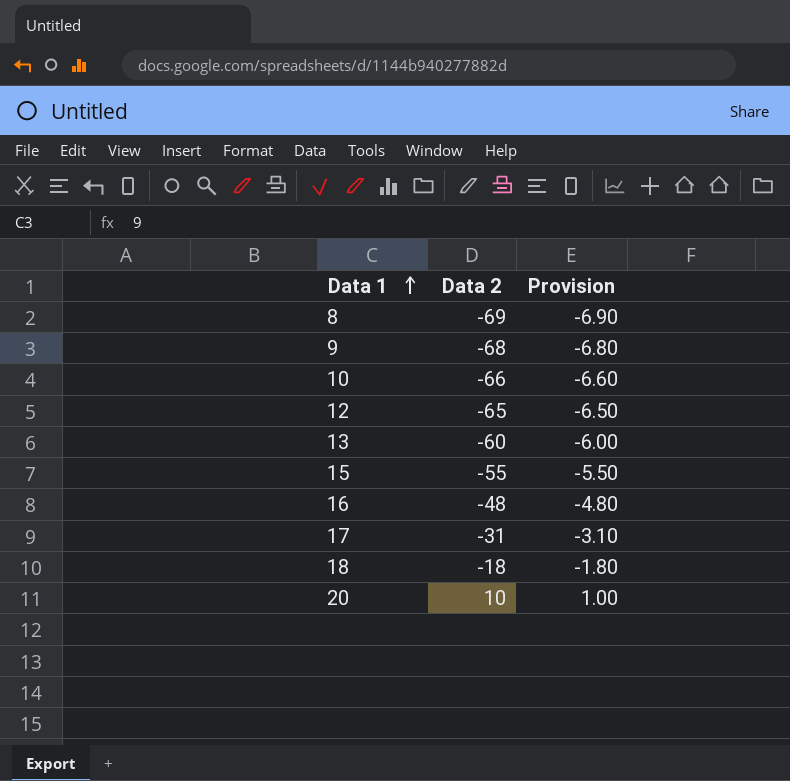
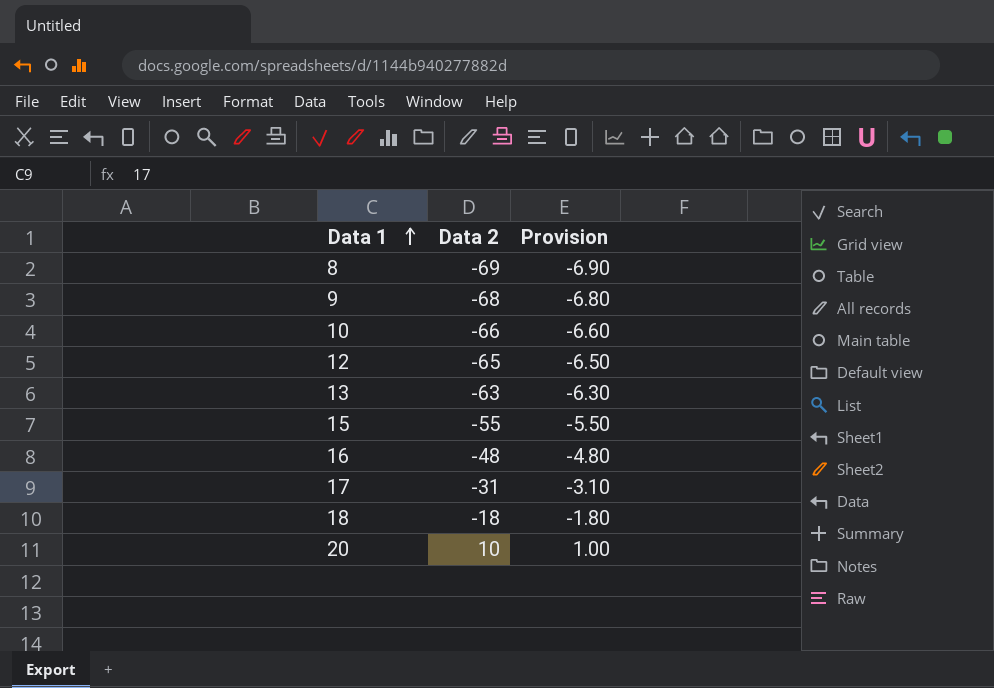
13 | Data 2: -60 -> -63
13 | Provision: -6.00 -> -6.30

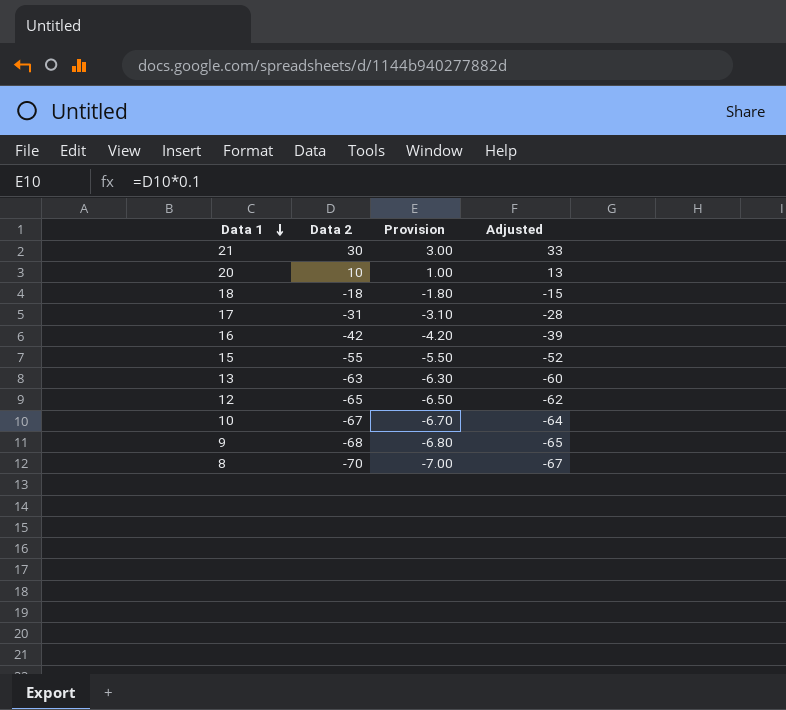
row order: Data 1 ascending -> Data 1 descending
column Adjusted | formula: none -> [Data 2] + 3
row 21: none -> 30 | 3.00 | 33
16 | Data 2: -48 -> -42
16 | Provision: -4.80 -> -4.20
10 | Data 2: -66 -> -67
10 | Provision: -6.60 -> -6.70
8 | Data 2: -69 -> -70
8 | Provision: -6.90 -> -7.00

